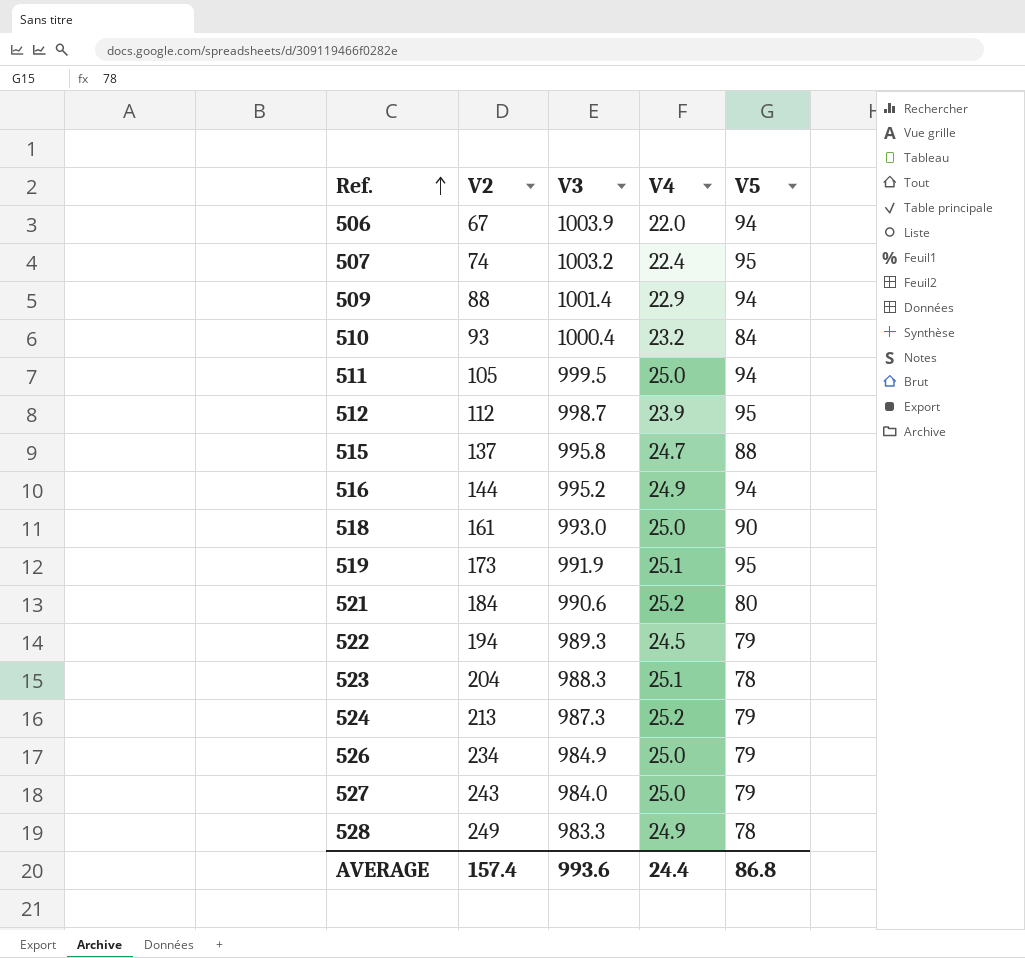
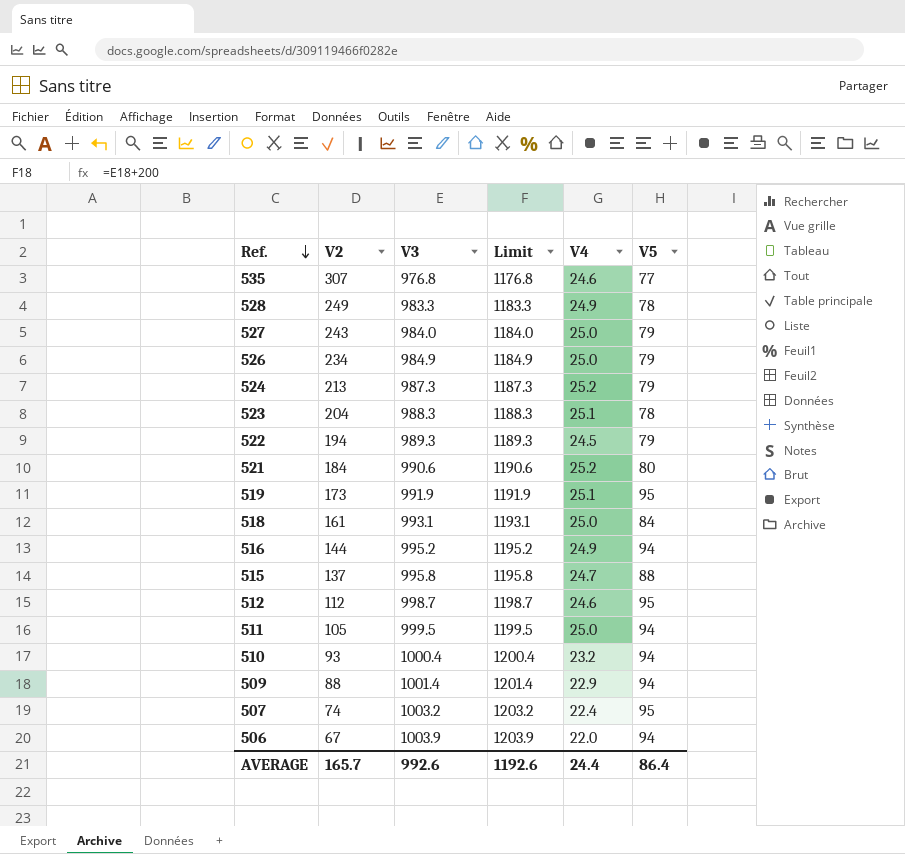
row order: Ref. ascending -> Ref. descending
column Limit | formula: none -> [V3] + 200
row 535: none -> 307 | 976.8 | 1176.8 | 24.6 | 77
518 | V3: 993.0 -> 993.1
518 | V5: 90 -> 84
512 | V4: 23.9 -> 24.6
510 | V5: 84 -> 94
AVERAGE | V2: 157.4 -> 165.7
AVERAGE | V3: 993.6 -> 992.6
AVERAGE | V5: 86.8 -> 86.4

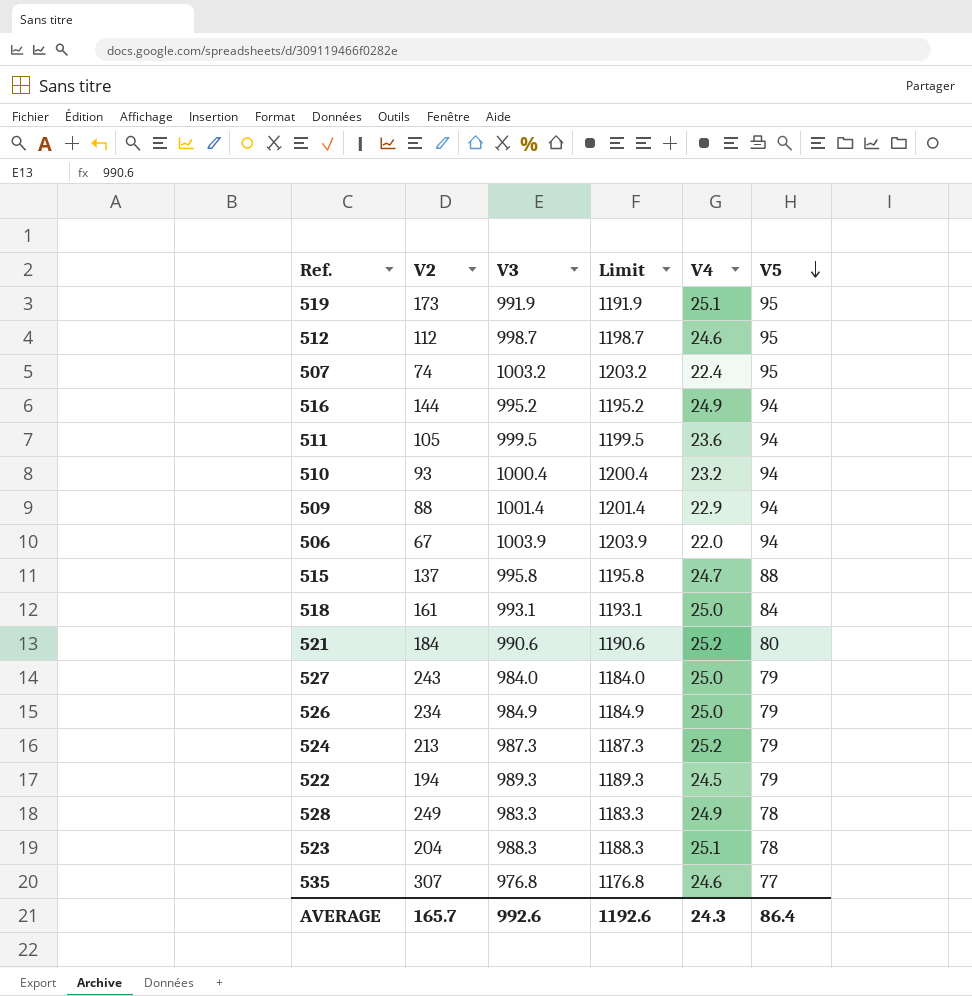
row order: Ref. descending -> V5 descending
511 | V4: 25.0 -> 23.6
AVERAGE | V4: 24.4 -> 24.3

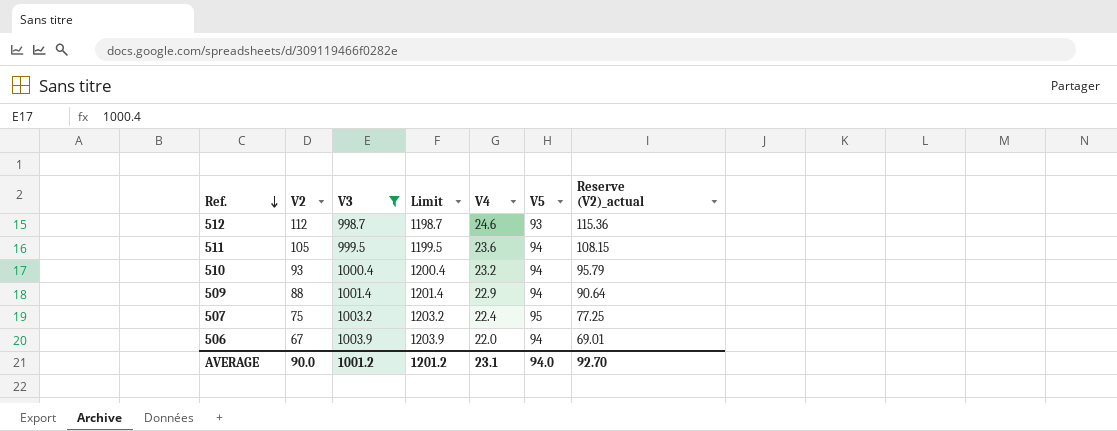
filter: none -> V3 >= 998.7
row order: V5 descending -> Ref. descending
column Reserve (V2)_actual | formula: none -> [V2] * 1.03
512 | V5: 95 -> 93
507 | V2: 74 -> 75
AVERAGE | V2: 165.7 -> 90.0
AVERAGE | V3: 992.6 -> 1001.2
AVERAGE | Limit: 1192.6 -> 1201.2
AVERAGE | V4: 24.3 -> 23.1
AVERAGE | V5: 86.4 -> 94.0

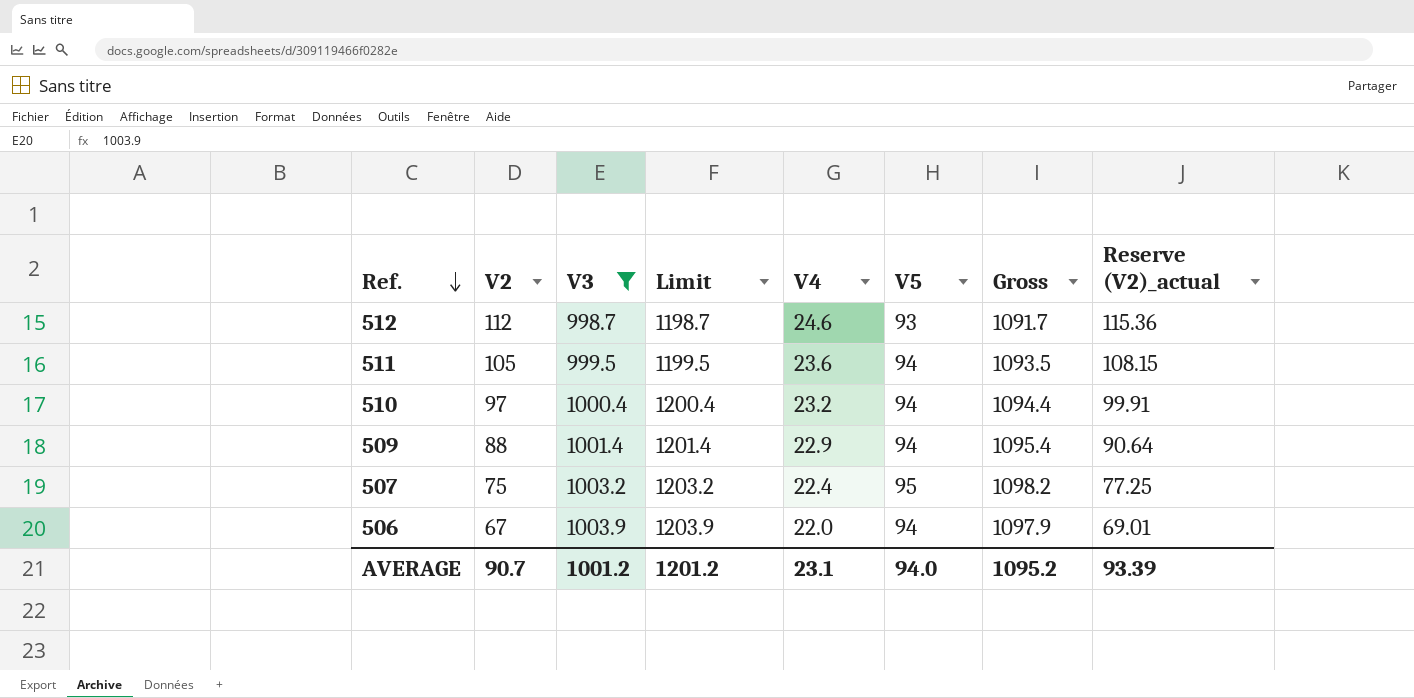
column Gross | formula: none -> [V3] + [V5]
510 | V2: 93 -> 97
510 | Reserve (V2)_actual: 95.79 -> 99.91
AVERAGE | V2: 90.0 -> 90.7
AVERAGE | Reserve (V2)_actual: 92.70 -> 93.39

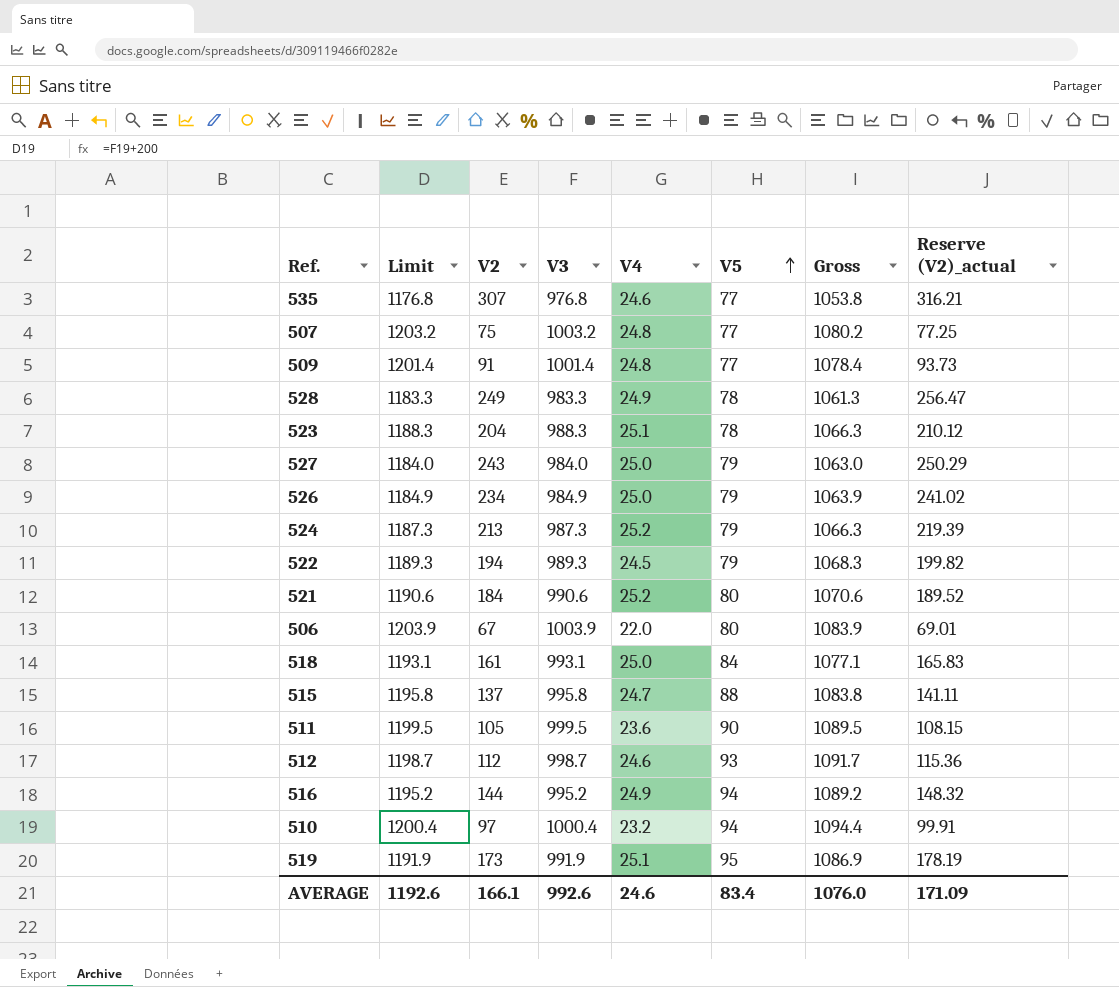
filter: V3 >= 998.7 -> none
row order: Ref. descending -> V5 ascending
column Limit | position: 4 -> 2
507 | V4: 22.4 -> 24.8
507 | V5: 95 -> 77
507 | Gross: 1098.2 -> 1080.2
509 | V2: 88 -> 91
509 | V4: 22.9 -> 24.8
509 | V5: 94 -> 77
509 | Gross: 1095.4 -> 1078.4
509 | Reserve (V2)_actual: 90.64 -> 93.73
506 | V5: 94 -> 80
506 | Gross: 1097.9 -> 1083.9
511 | V5: 94 -> 90
511 | Gross: 1093.5 -> 1089.5
AVERAGE | Limit: 1201.2 -> 1192.6
AVERAGE | V2: 90.7 -> 166.1
AVERAGE | V3: 1001.2 -> 992.6
AVERAGE | V4: 23.1 -> 24.6
AVERAGE | V5: 94.0 -> 83.4
AVERAGE | Gross: 1095.2 -> 1076.0
AVERAGE | Reserve (V2)_actual: 93.39 -> 171.09

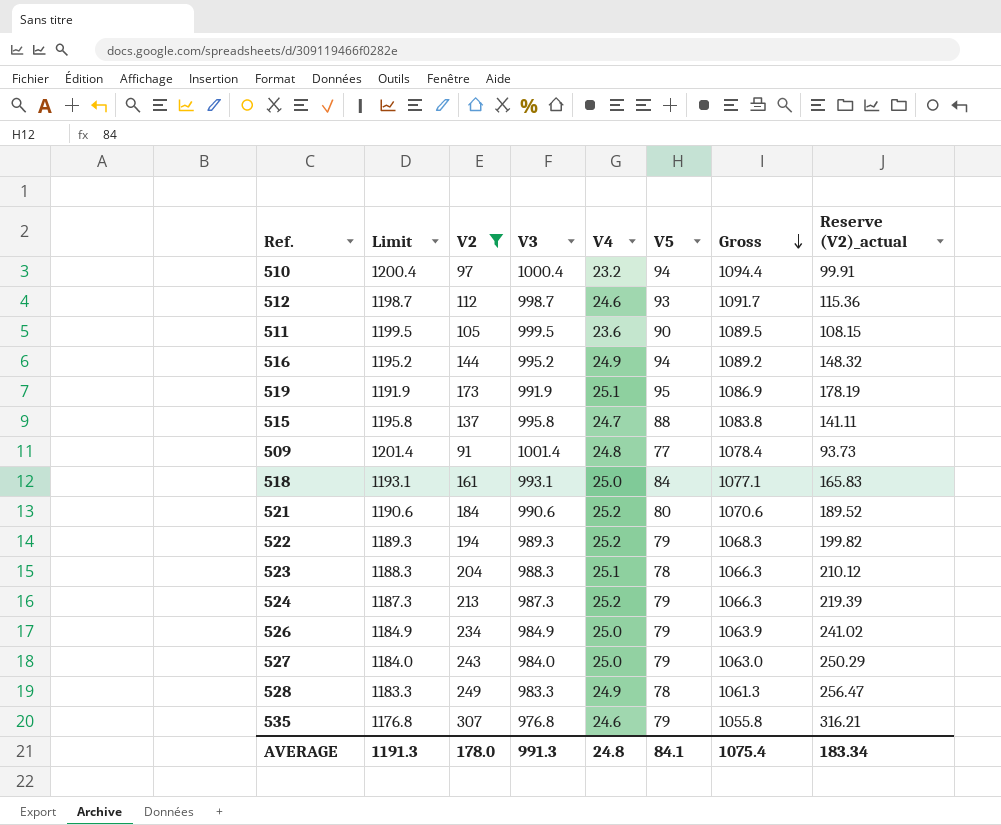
filter: none -> V2 >= 91
row order: V5 ascending -> Gross descending
522 | V4: 24.5 -> 25.2
535 | V5: 77 -> 79
535 | Gross: 1053.8 -> 1055.8
AVERAGE | Limit: 1192.6 -> 1191.3
AVERAGE | V2: 166.1 -> 178.0
AVERAGE | V3: 992.6 -> 991.3
AVERAGE | V4: 24.6 -> 24.8
AVERAGE | V5: 83.4 -> 84.1
AVERAGE | Gross: 1076.0 -> 1075.4
AVERAGE | Reserve (V2)_actual: 171.09 -> 183.34

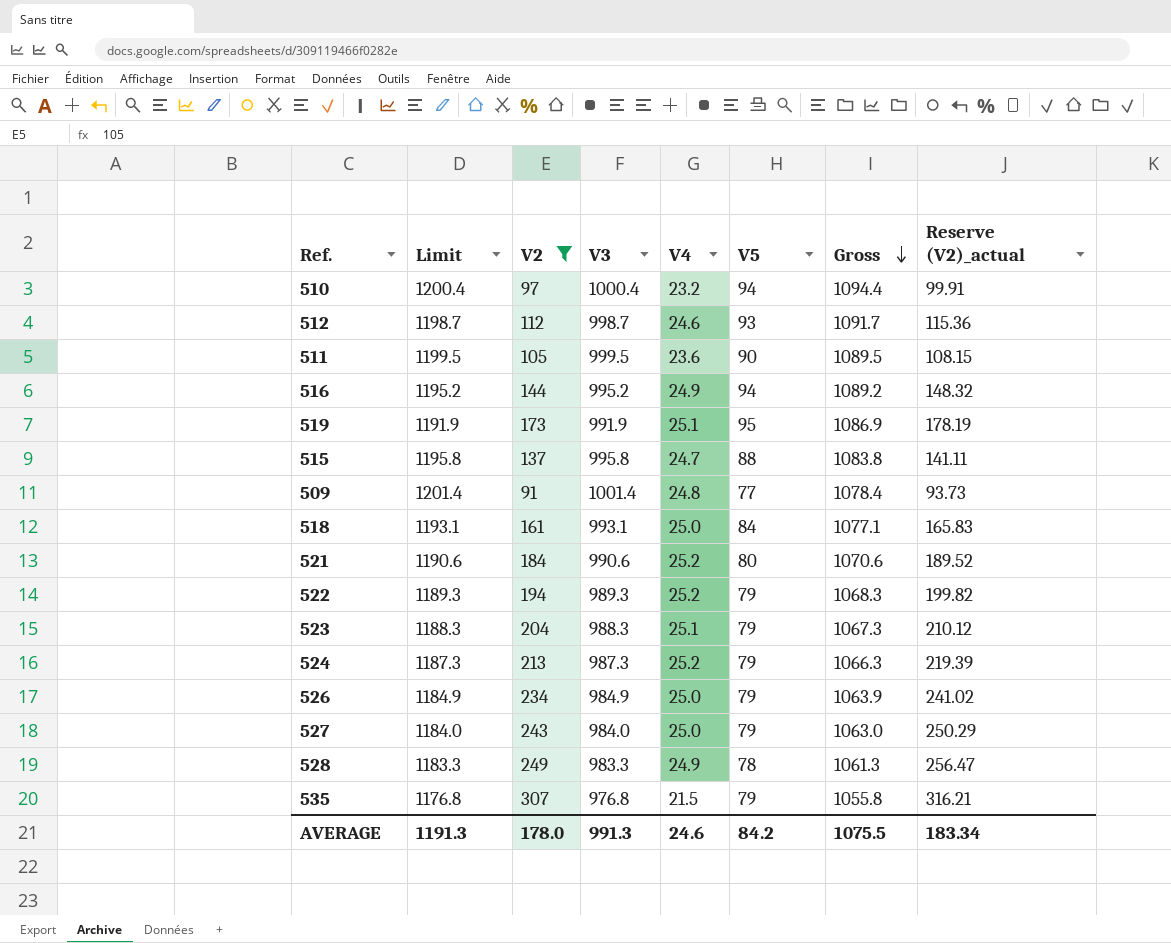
523 | V5: 78 -> 79
523 | Gross: 1066.3 -> 1067.3
535 | V4: 24.6 -> 21.5
AVERAGE | V4: 24.8 -> 24.6
AVERAGE | V5: 84.1 -> 84.2
AVERAGE | Gross: 1075.4 -> 1075.5

